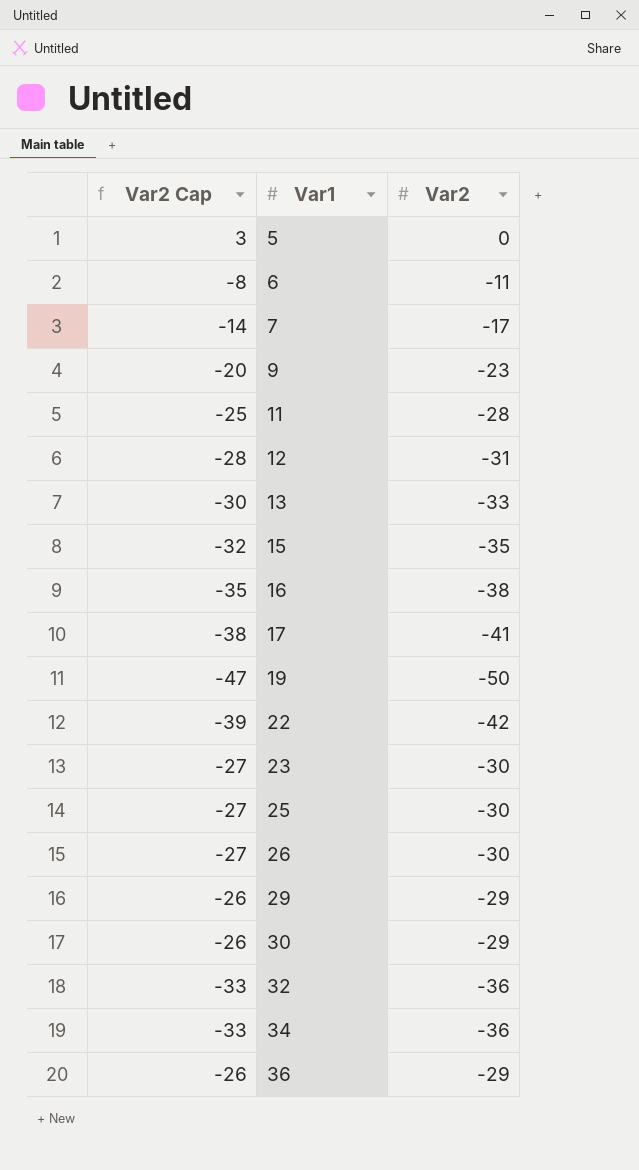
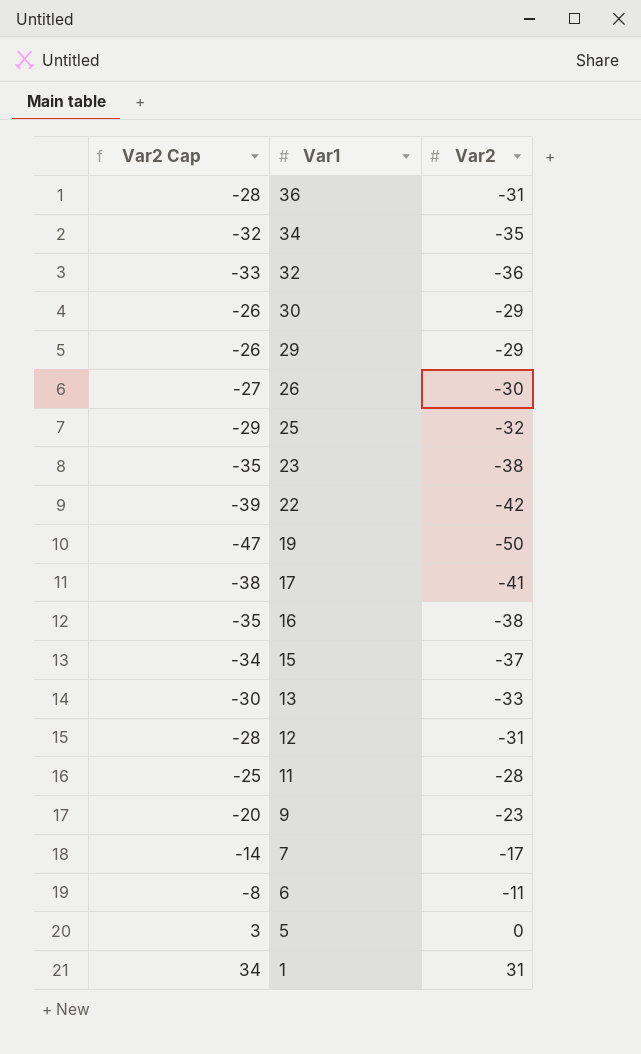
row order: Var1 ascending -> Var1 descending
36 | Var2 Cap: -26 -> -28
36 | Var2: -29 -> -31
34 | Var2 Cap: -33 -> -32
34 | Var2: -36 -> -35
25 | Var2 Cap: -27 -> -29
25 | Var2: -30 -> -32
23 | Var2 Cap: -27 -> -35
23 | Var2: -30 -> -38
15 | Var2 Cap: -32 -> -34
15 | Var2: -35 -> -37
row 1: none -> 34 | 31

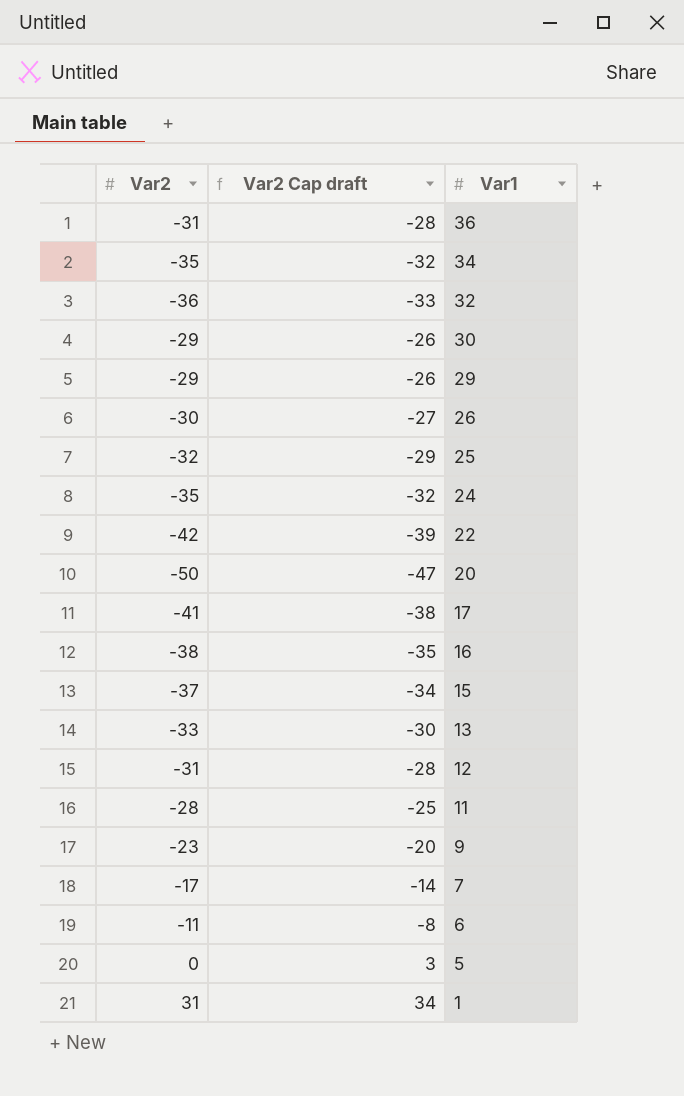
column Var2 | position: 3 -> 1
column name: Var2 Cap -> Var2 Cap draft
row 23: -35 | -38 -> none
row 19: -47 | -50 -> none
row 24: none -> -35 | -32
row 20: none -> -50 | -47

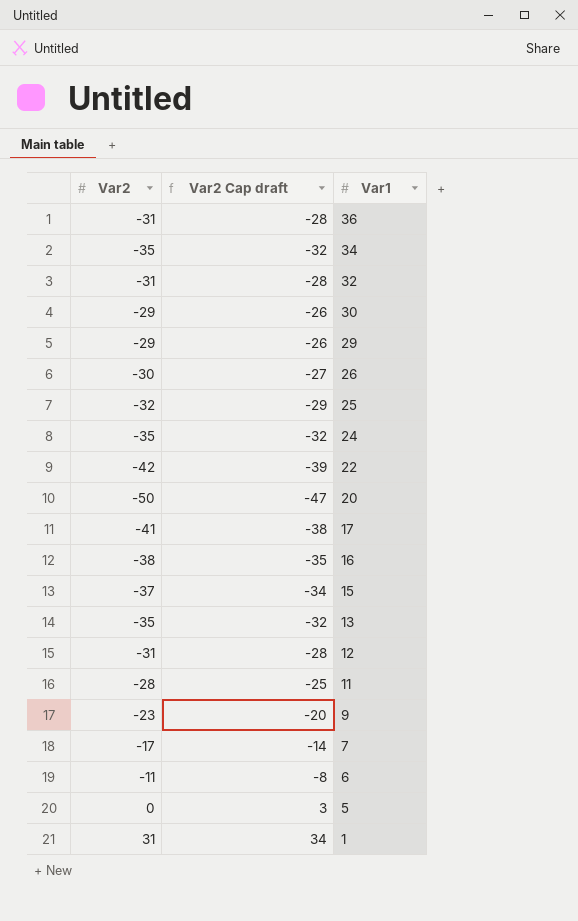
32 | Var2: -36 -> -31
32 | Var2 Cap draft: -33 -> -28
13 | Var2: -33 -> -35
13 | Var2 Cap draft: -30 -> -32

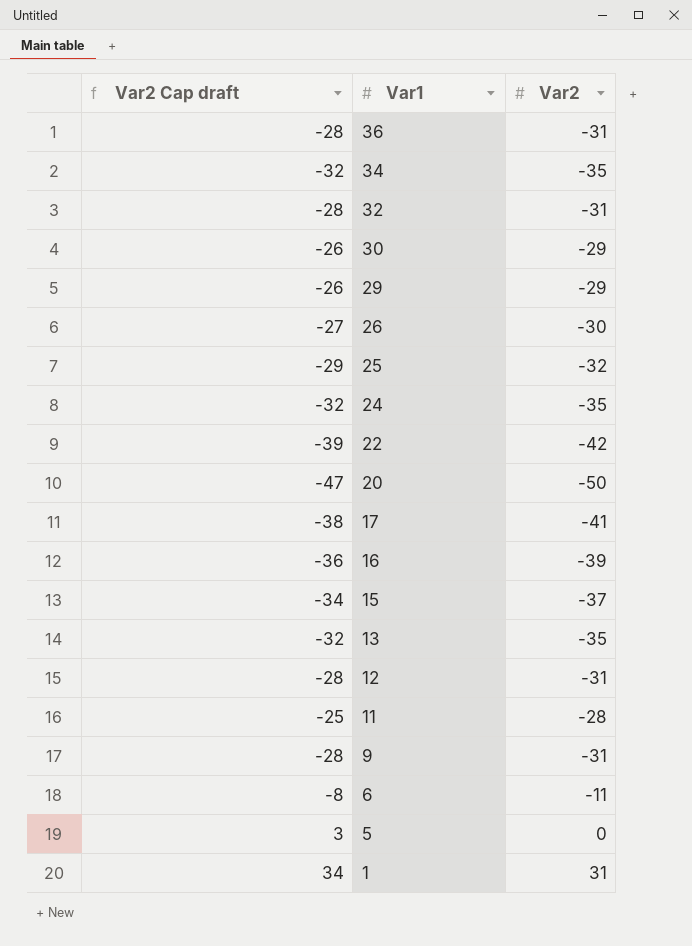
column Var2 | position: 1 -> 3
row 7: -17 | -14 -> none
16 | Var2 Cap draft: -35 -> -36
16 | Var2: -38 -> -39
9 | Var2 Cap draft: -20 -> -28
9 | Var2: -23 -> -31

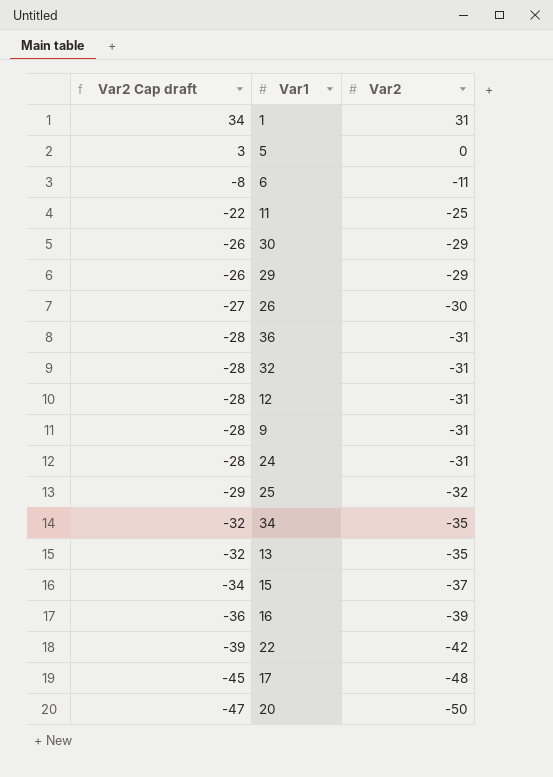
row order: Var1 descending -> Var2 Cap draft descending
11 | Var2 Cap draft: -25 -> -22
11 | Var2: -28 -> -25
24 | Var2 Cap draft: -32 -> -28
24 | Var2: -35 -> -31
17 | Var2 Cap draft: -38 -> -45
17 | Var2: -41 -> -48

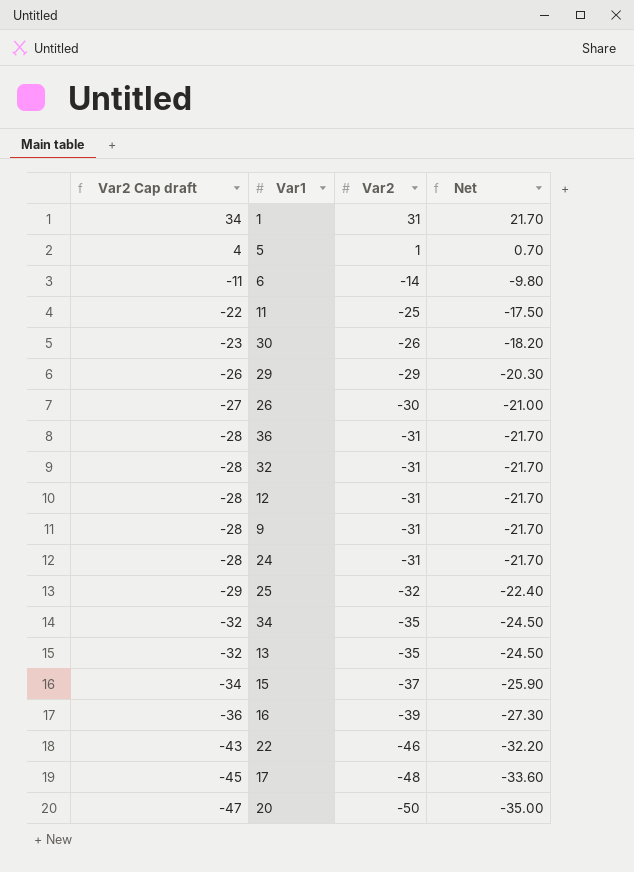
column Net | formula: none -> [Var2] * 0.7
5 | Var2 Cap draft: 3 -> 4
5 | Var2: 0 -> 1
6 | Var2 Cap draft: -8 -> -11
6 | Var2: -11 -> -14
30 | Var2 Cap draft: -26 -> -23
30 | Var2: -29 -> -26
22 | Var2 Cap draft: -39 -> -43
22 | Var2: -42 -> -46

